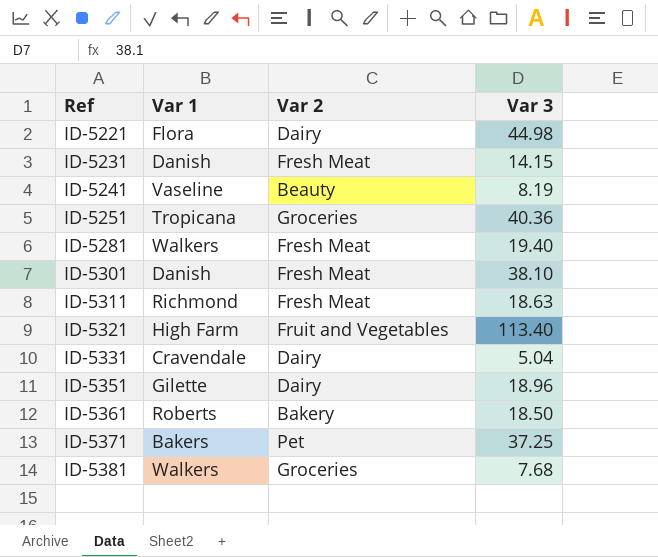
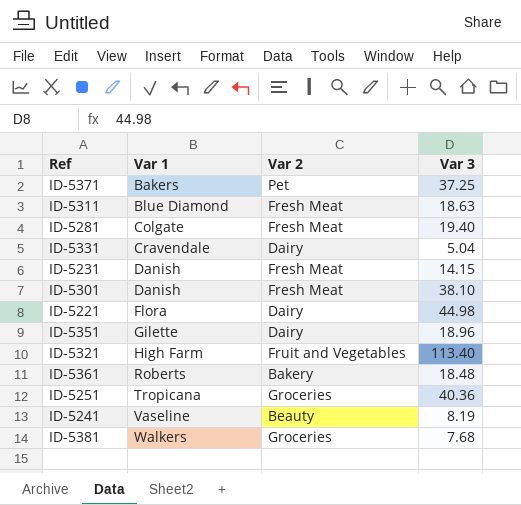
row order: Ref ascending -> Var 1 ascending
ID-5311 | Var 1: Richmond -> Blue Diamond
ID-5281 | Var 1: Walkers -> Colgate
ID-5361 | Var 3: 18.50 -> 18.48

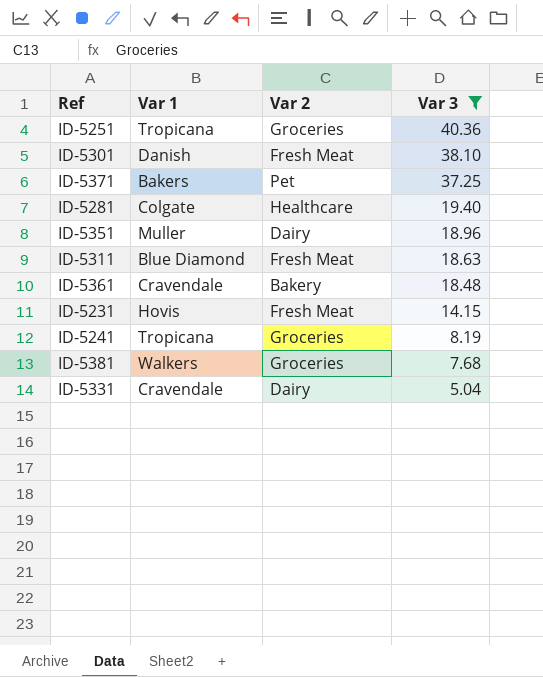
filter: none -> Var 3 <= 40.36
row order: Var 1 ascending -> Var 3 descending
ID-5281 | Var 2: Fresh Meat -> Healthcare
ID-5351 | Var 1: Gilette -> Muller
ID-5361 | Var 1: Roberts -> Cravendale
ID-5231 | Var 1: Danish -> Hovis
ID-5241 | Var 1: Vaseline -> Tropicana
ID-5241 | Var 2: Beauty -> Groceries

